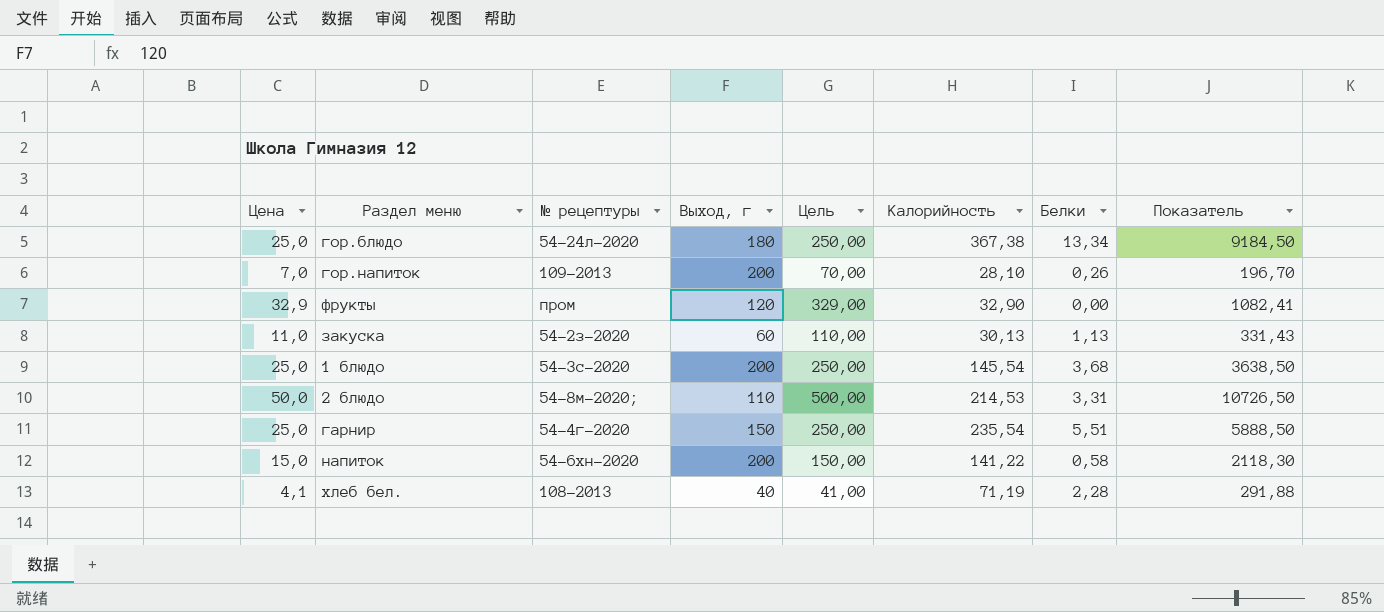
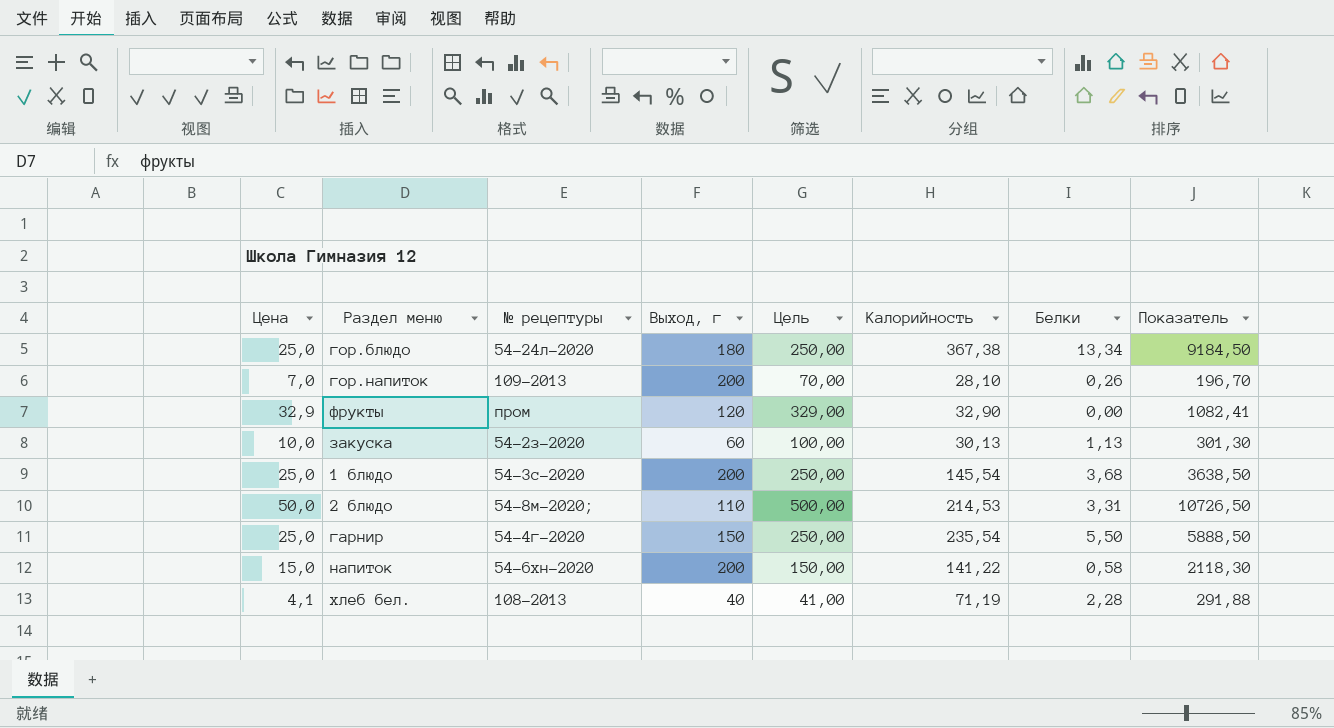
закуска | Цена: 11,0 -> 10,0
закуска | Цель: 110,00 -> 100,00
закуска | Показатель: 331,43 -> 301,30
гарнир | Белки: 5,51 -> 5,50

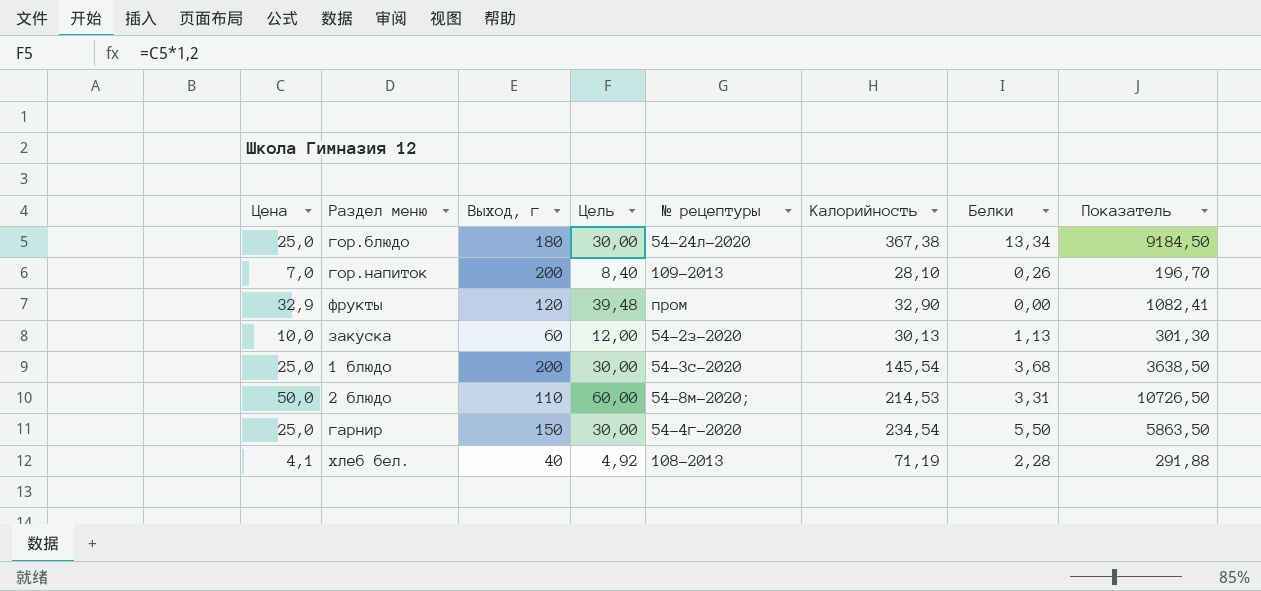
column Цель | formula: [Цена] * 10 -> [Цена] * 1,2
column № рецептуры | position: 3 -> 5
row напиток: 15,0 | 54-6хн-2020 | 200 | 150,00 | 141,22 | 0,58 | 2118,30 -> none
гарнир | Калорийность: 235,54 -> 234,54
гарнир | Показатель: 5888,50 -> 5863,50

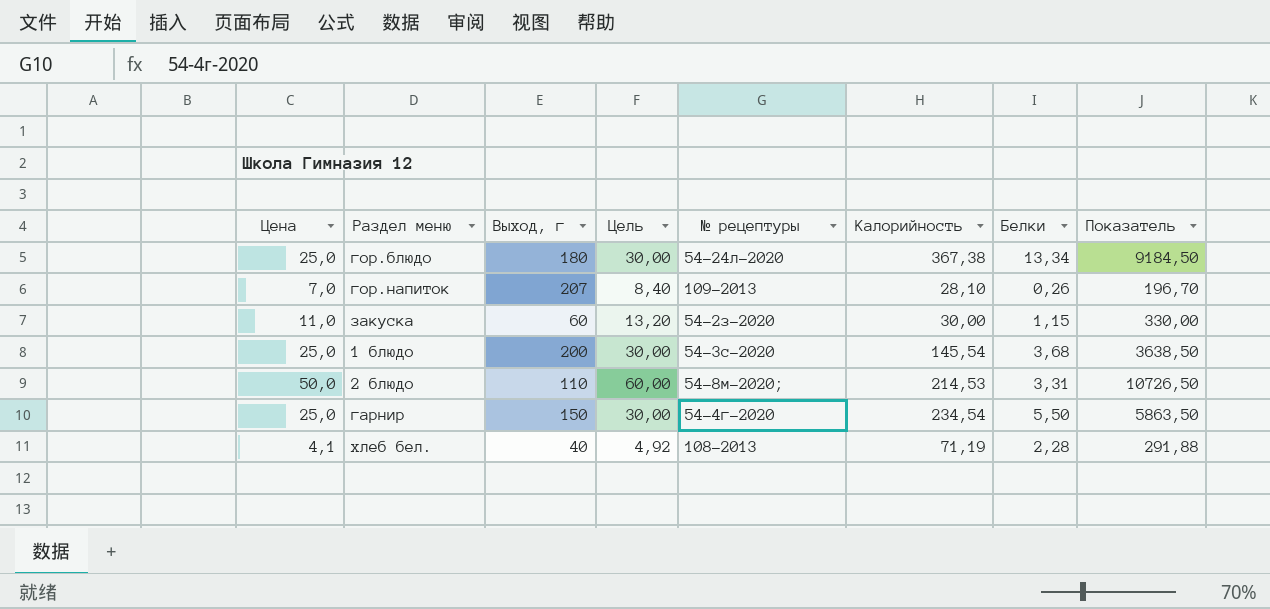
row фрукты: 32,9 | 120 | 39,48 | пром | 32,90 | 0,00 | 1082,41 -> none
гор.напиток | Выход, г: 200 -> 207
закуска | Цена: 10,0 -> 11,0
закуска | Цель: 12,00 -> 13,20
закуска | Калорийность: 30,13 -> 30,00
закуска | Белки: 1,13 -> 1,15
закуска | Показатель: 301,30 -> 330,00

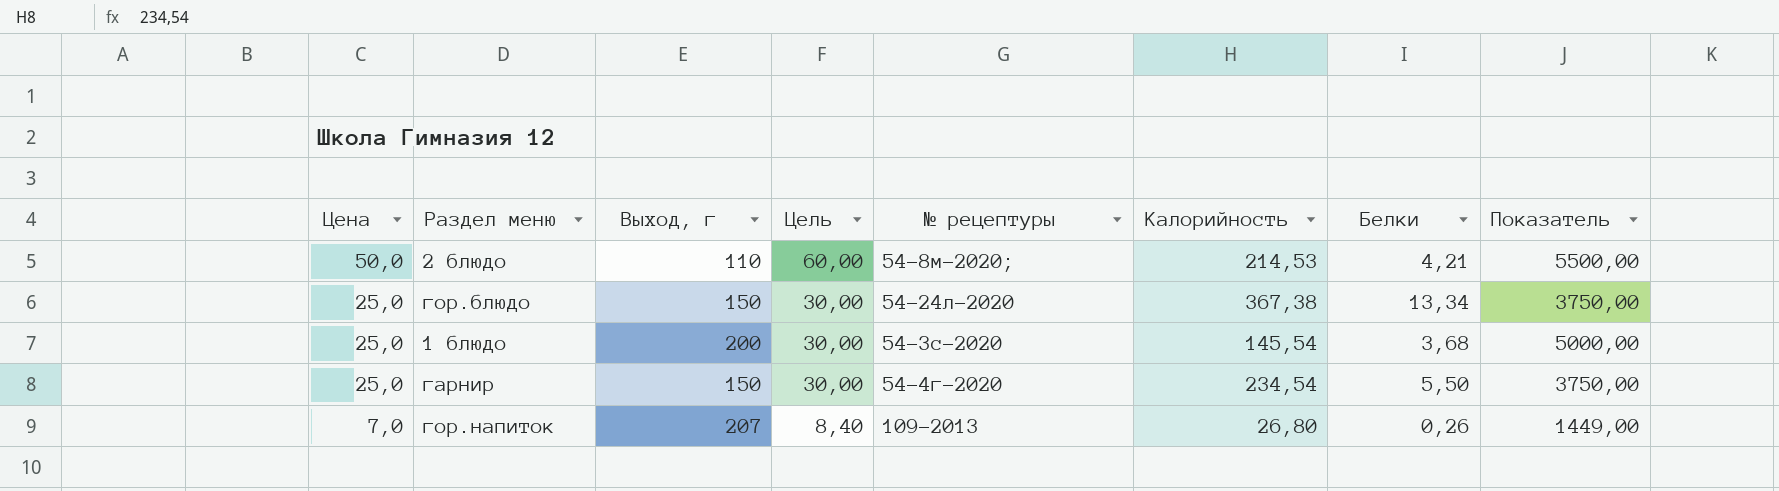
row order: none -> Цена descending
column Показатель | formula: [Цена] * [Калорийность] -> [Цена] * [Выход, г]
row закуска: 11,0 | 60 | 13,20 | 54-2з-2020 | 30,00 | 1,15 | 330,00 -> none
row хлеб бел.: 4,1 | 40 | 4,92 | 108-2013 | 71,19 | 2,28 | 291,88 -> none
2 блюдо | Белки: 3,31 -> 4,21
гор.блюдо | Выход, г: 180 -> 150
гор.напиток | Калорийность: 28,10 -> 26,80

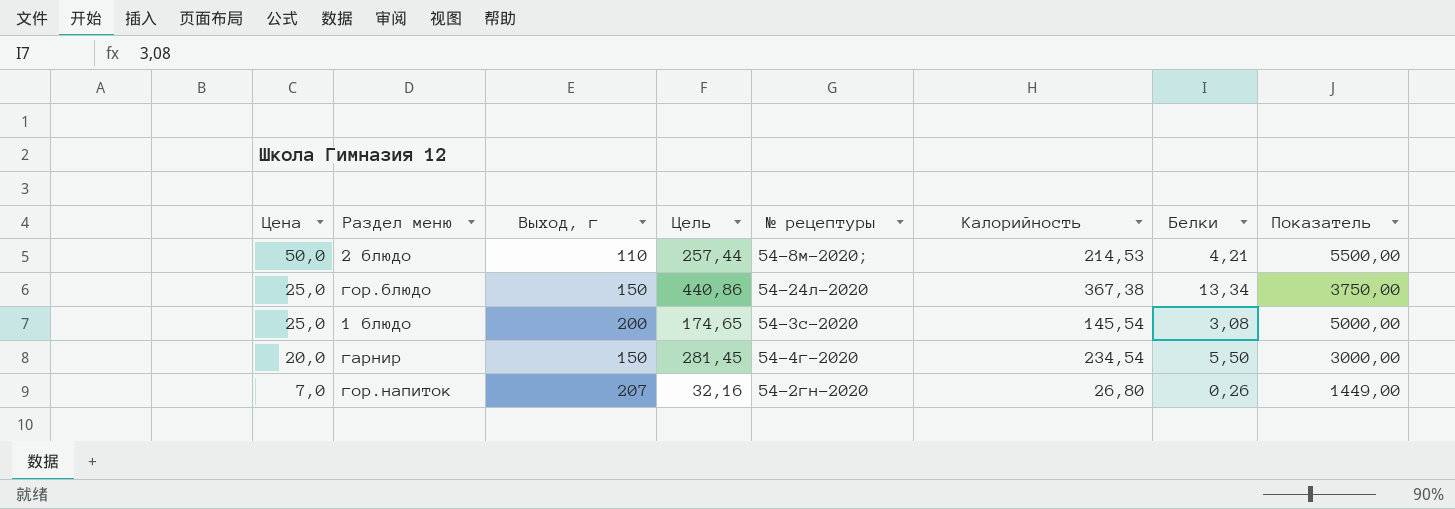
column Цель | formula: [Цена] * 1,2 -> [Калорийность] * 1,2
1 блюдо | Белки: 3,68 -> 3,08
гарнир | Цена: 25,0 -> 20,0
гарнир | Показатель: 3750,00 -> 3000,00
гор.напиток | № рецептуры: 109-2013 -> 54-2гн-2020

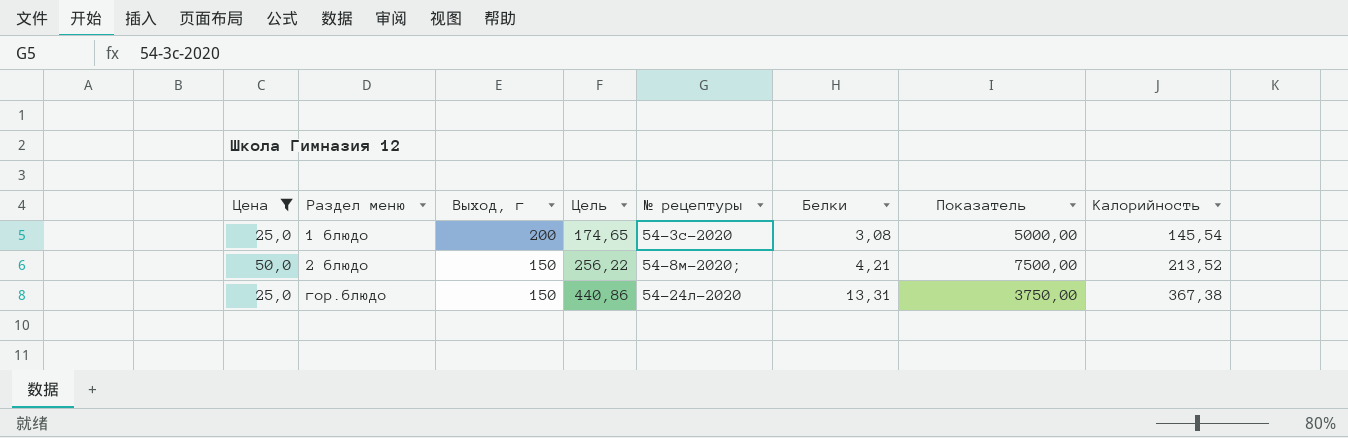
filter: none -> Цена >= 25,0
row order: Цена descending -> Раздел меню ascending
column Калорийность | position: 6 -> 8
2 блюдо | Выход, г: 110 -> 150
2 блюдо | Цель: 257,44 -> 256,22
2 блюдо | Показатель: 5500,00 -> 7500,00
2 блюдо | Калорийность: 214,53 -> 213,52
гор.блюдо | Белки: 13,34 -> 13,31

